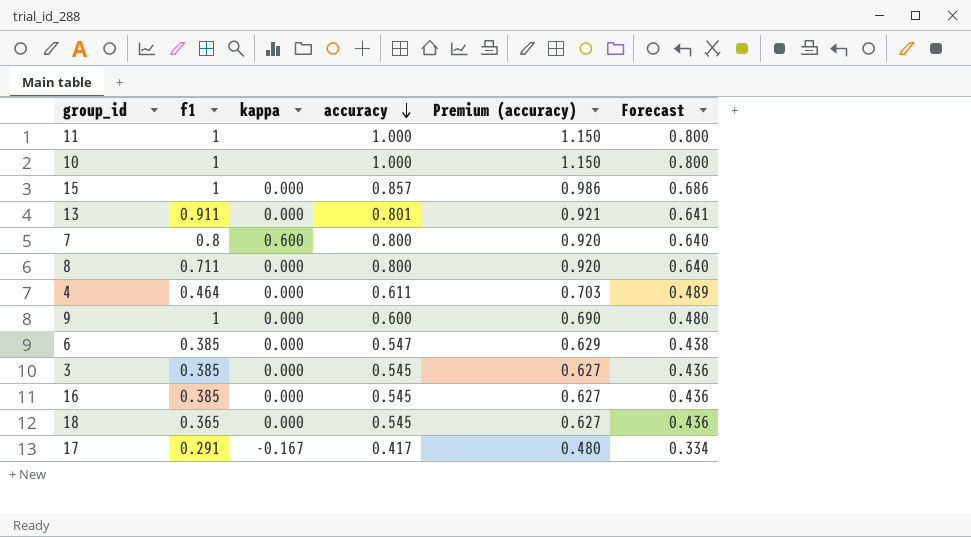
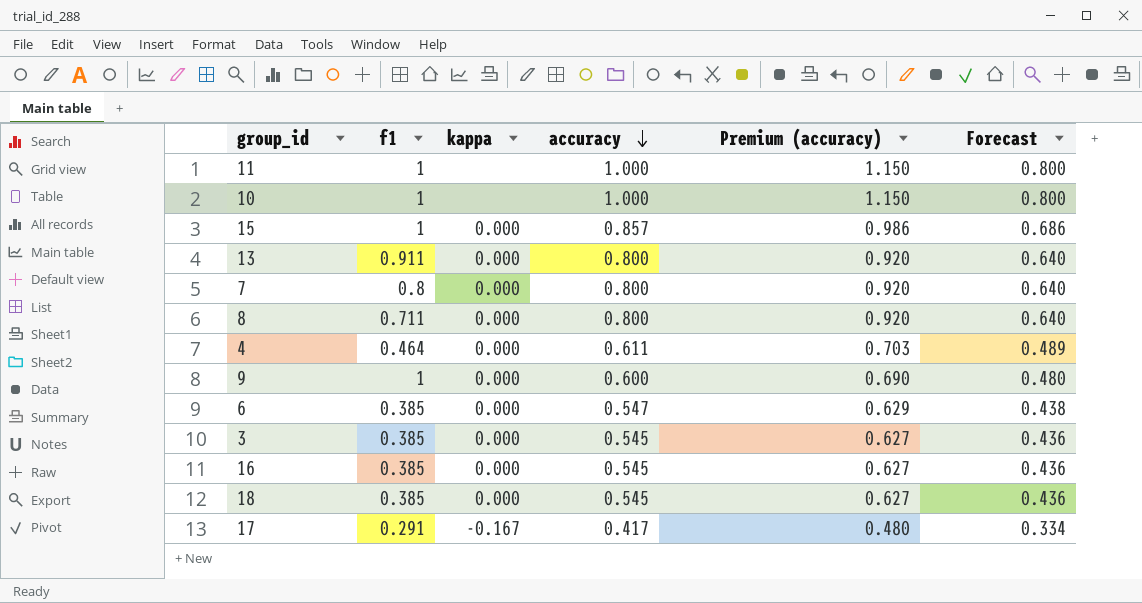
13 | accuracy: 0.801 -> 0.800
13 | Premium (accuracy): 0.921 -> 0.920
13 | Forecast: 0.641 -> 0.640
7 | kappa: 0.600 -> 0.000
18 | f1: 0.365 -> 0.385

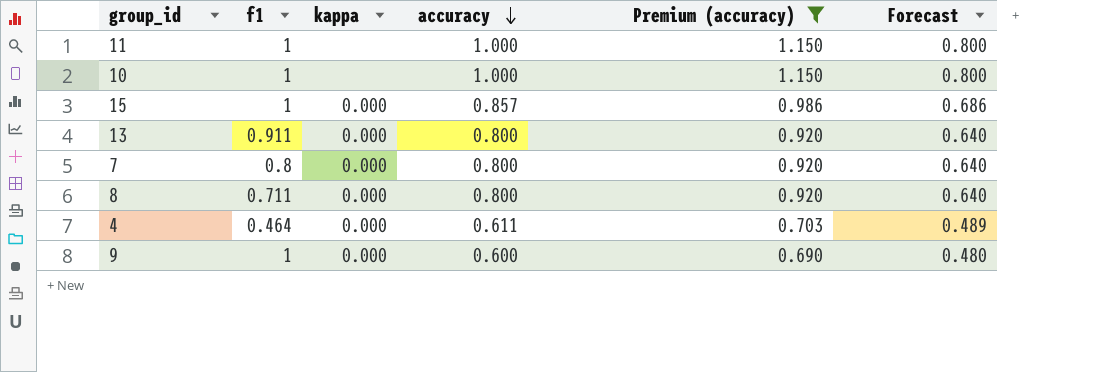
filter: none -> Premium (accuracy) >= 0.690

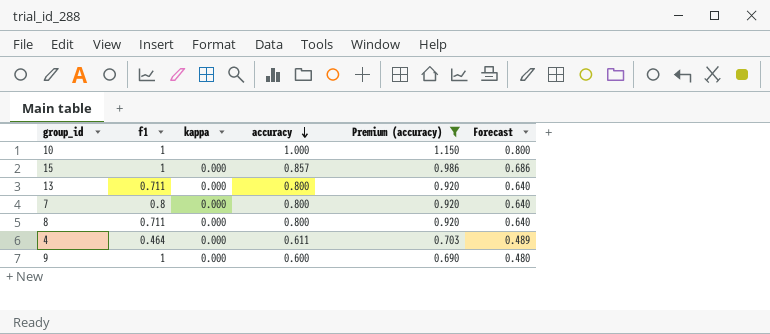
row 11: 1 | none | 1.000 | 1.150 | 0.800 -> none
13 | f1: 0.911 -> 0.711

